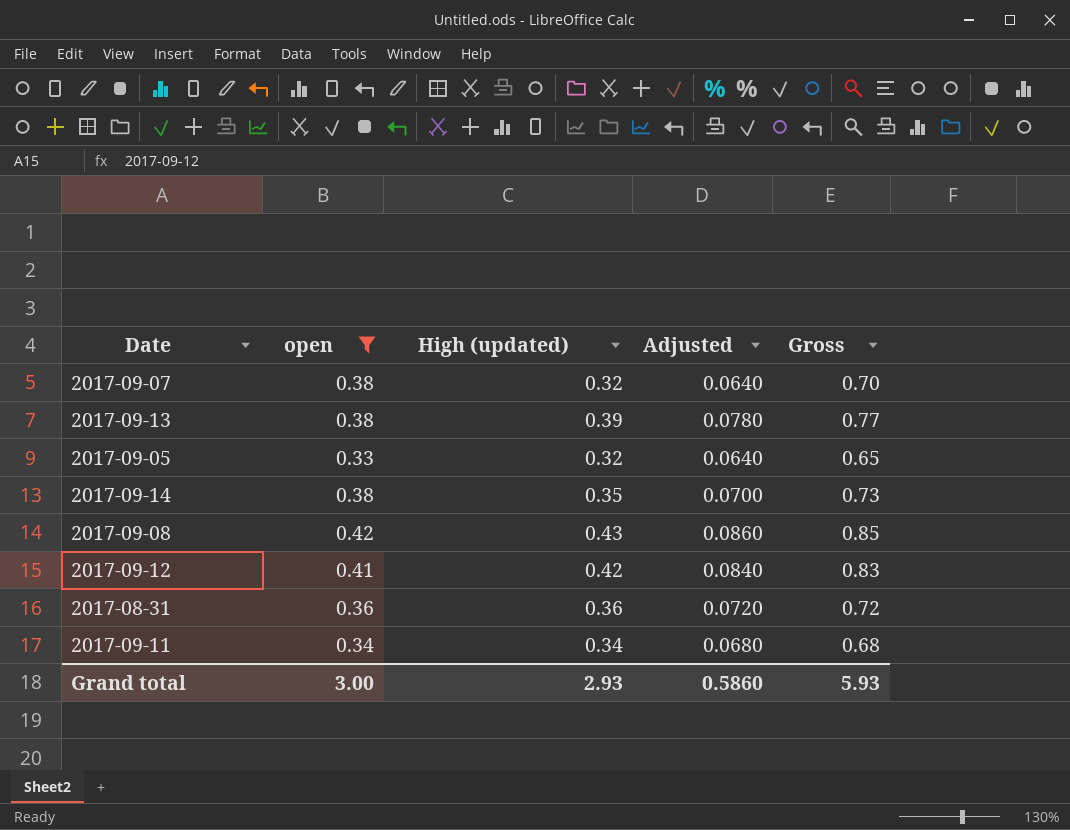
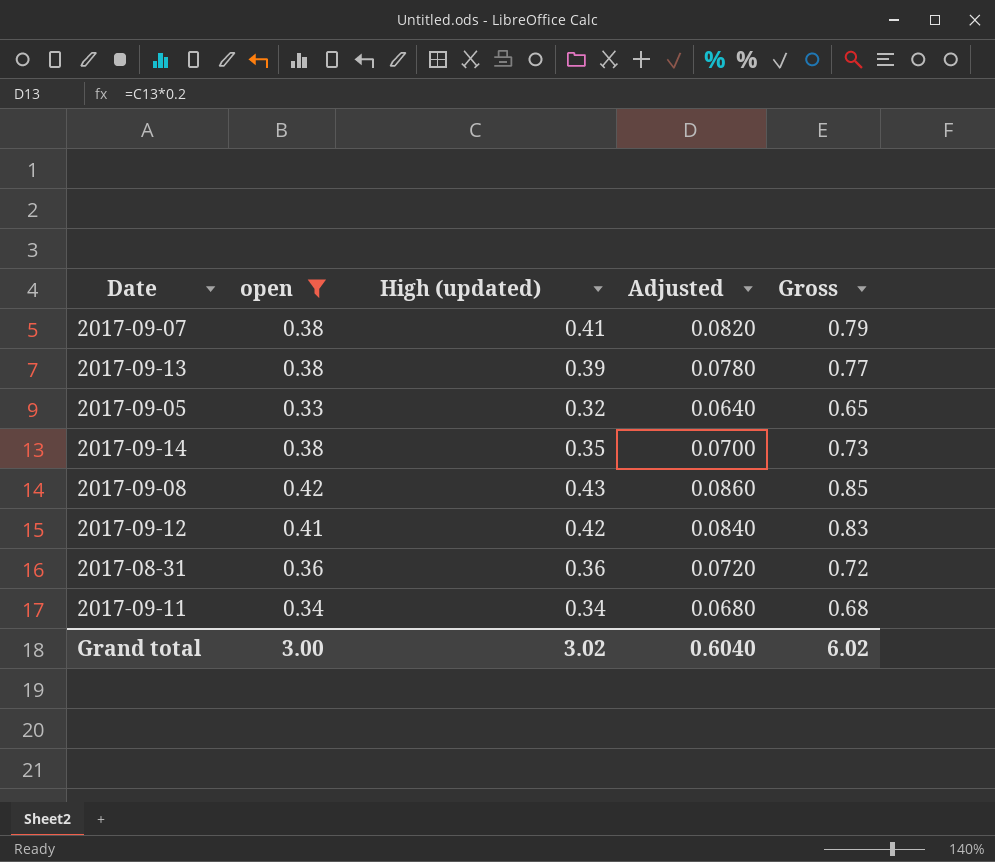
2017-09-07 | High (updated): 0.32 -> 0.41
2017-09-07 | Adjusted: 0.0640 -> 0.0820
2017-09-07 | Gross: 0.70 -> 0.79
Grand total | High (updated): 2.93 -> 3.02
Grand total | Adjusted: 0.5860 -> 0.6040
Grand total | Gross: 5.93 -> 6.02

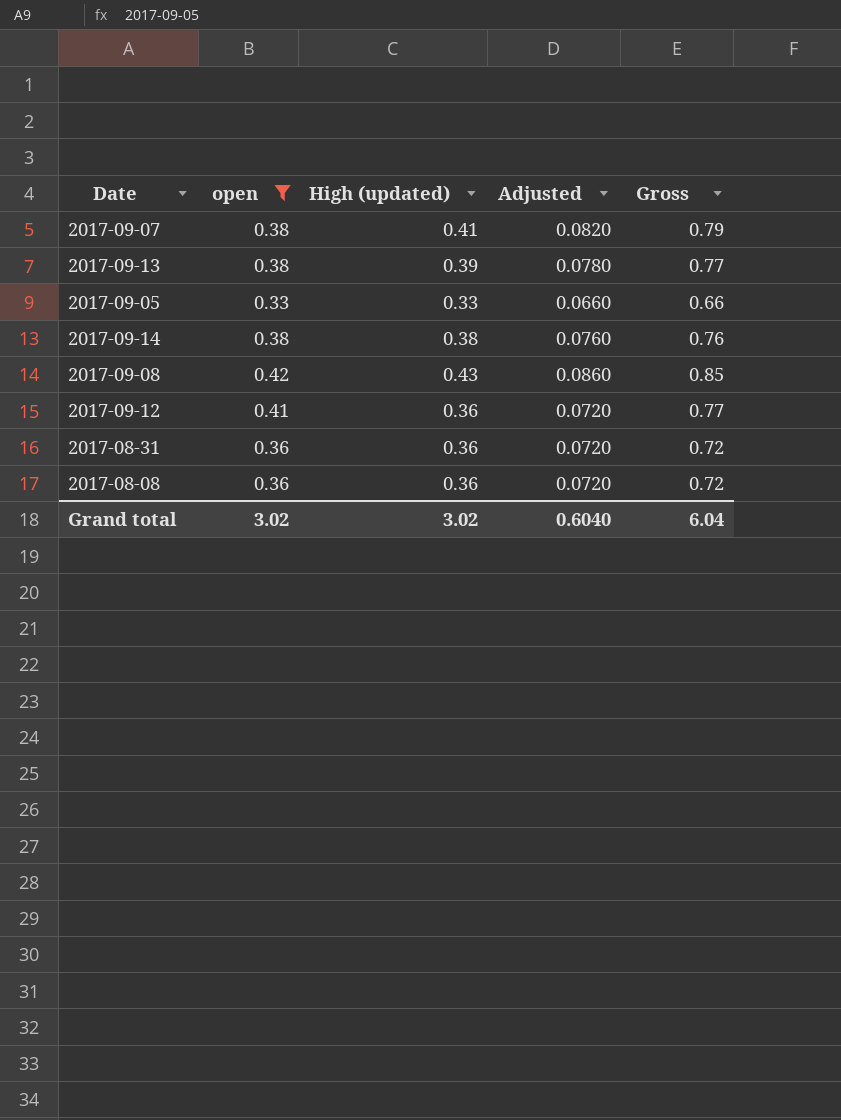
row 2017-09-11: 0.34 | 0.34 | 0.0680 | 0.68 -> none
2017-09-05 | High (updated): 0.32 -> 0.33
2017-09-05 | Adjusted: 0.0640 -> 0.0660
2017-09-05 | Gross: 0.65 -> 0.66
2017-09-14 | High (updated): 0.35 -> 0.38
2017-09-14 | Adjusted: 0.0700 -> 0.0760
2017-09-14 | Gross: 0.73 -> 0.76
2017-09-12 | High (updated): 0.42 -> 0.36
2017-09-12 | Adjusted: 0.0840 -> 0.0720
2017-09-12 | Gross: 0.83 -> 0.77
row 2017-08-08: none -> 0.36 | 0.36 | 0.0720 | 0.72
Grand total | open: 3.00 -> 3.02
Grand total | Gross: 6.02 -> 6.04

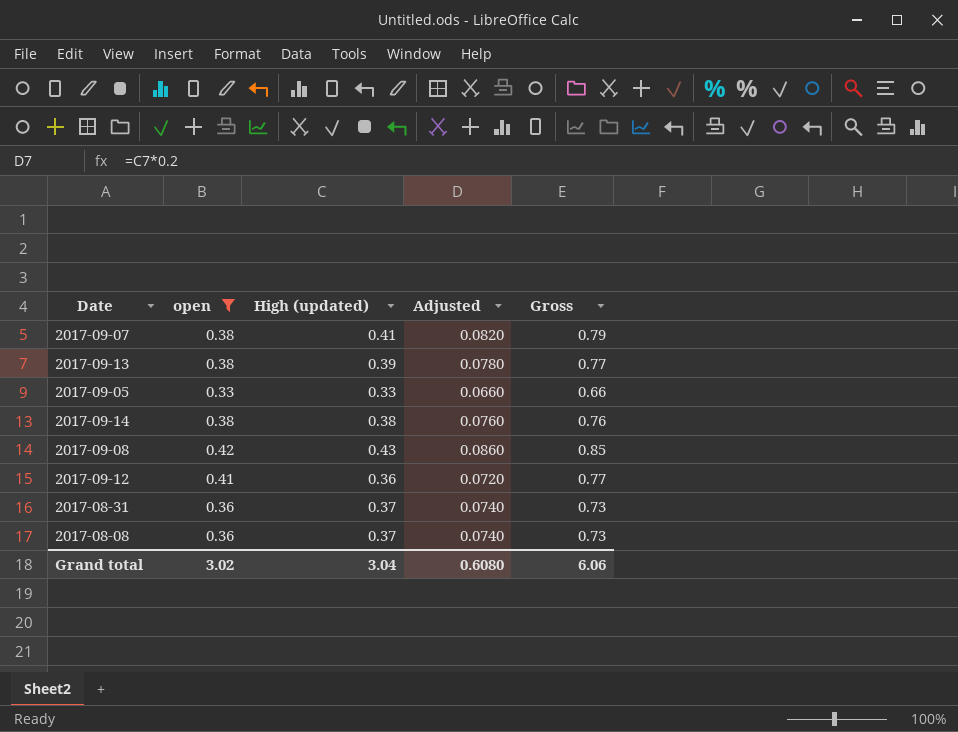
2017-08-31 | High (updated): 0.36 -> 0.37
2017-08-31 | Adjusted: 0.0720 -> 0.0740
2017-08-31 | Gross: 0.72 -> 0.73
2017-08-08 | High (updated): 0.36 -> 0.37
2017-08-08 | Adjusted: 0.0720 -> 0.0740
2017-08-08 | Gross: 0.72 -> 0.73
Grand total | High (updated): 3.02 -> 3.04
Grand total | Adjusted: 0.6040 -> 0.6080
Grand total | Gross: 6.04 -> 6.06

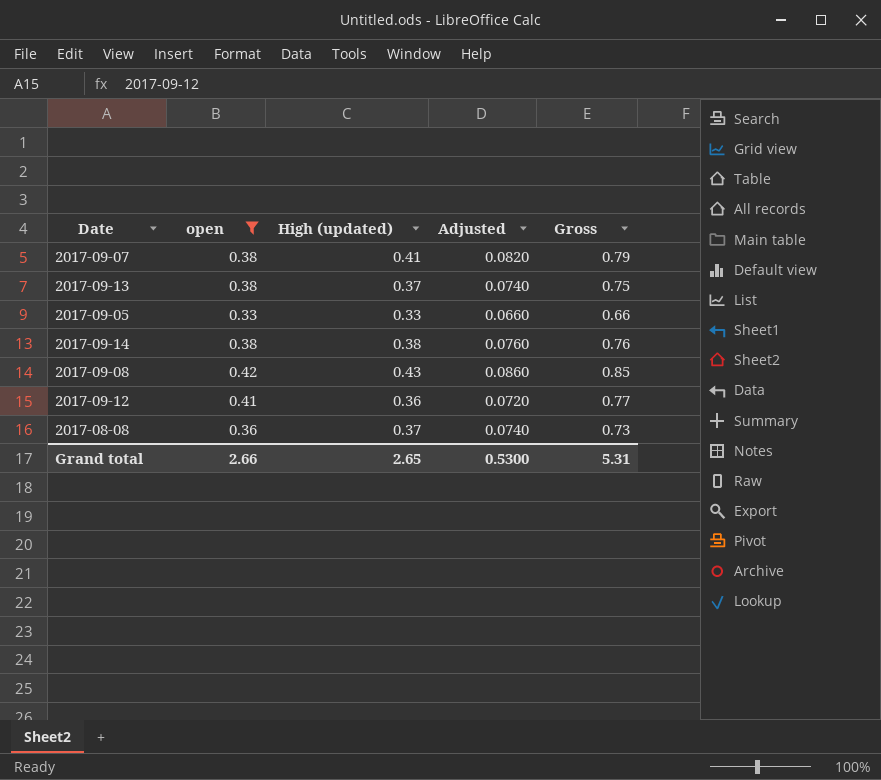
row 2017-08-31: 0.36 | 0.37 | 0.0740 | 0.73 -> none
2017-09-13 | High (updated): 0.39 -> 0.37
2017-09-13 | Adjusted: 0.0780 -> 0.0740
2017-09-13 | Gross: 0.77 -> 0.75
Grand total | open: 3.02 -> 2.66
Grand total | High (updated): 3.04 -> 2.65
Grand total | Adjusted: 0.6080 -> 0.5300
Grand total | Gross: 6.06 -> 5.31

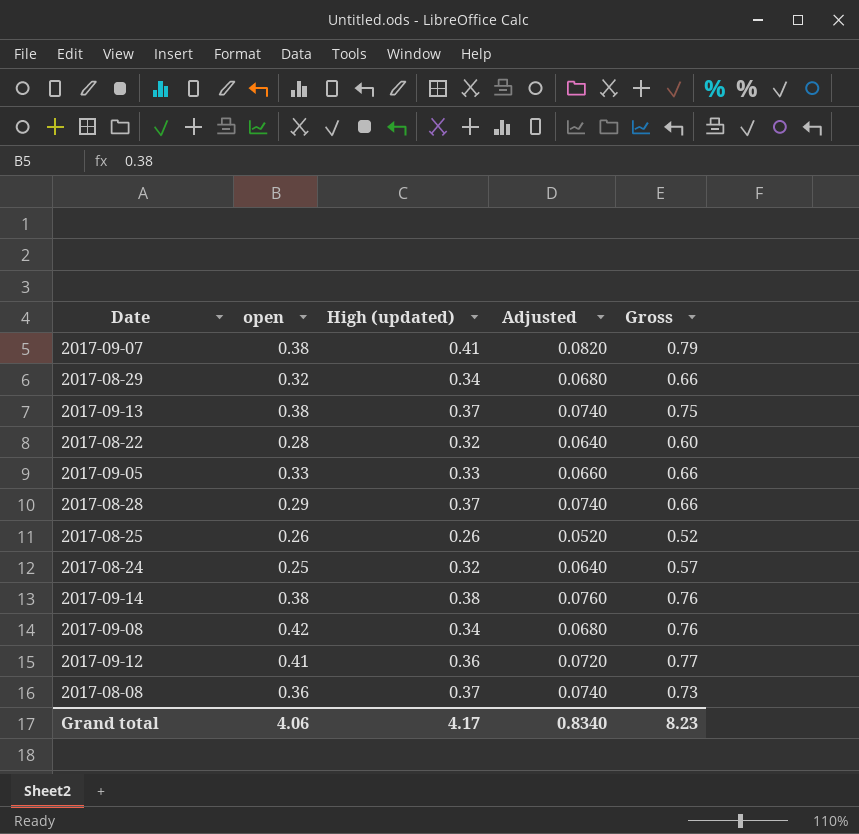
filter: open >= 0.33 -> none
2017-09-08 | High (updated): 0.43 -> 0.34
2017-09-08 | Adjusted: 0.0860 -> 0.0680
2017-09-08 | Gross: 0.85 -> 0.76
Grand total | open: 2.66 -> 4.06
Grand total | High (updated): 2.65 -> 4.17
Grand total | Adjusted: 0.5300 -> 0.8340
Grand total | Gross: 5.31 -> 8.23

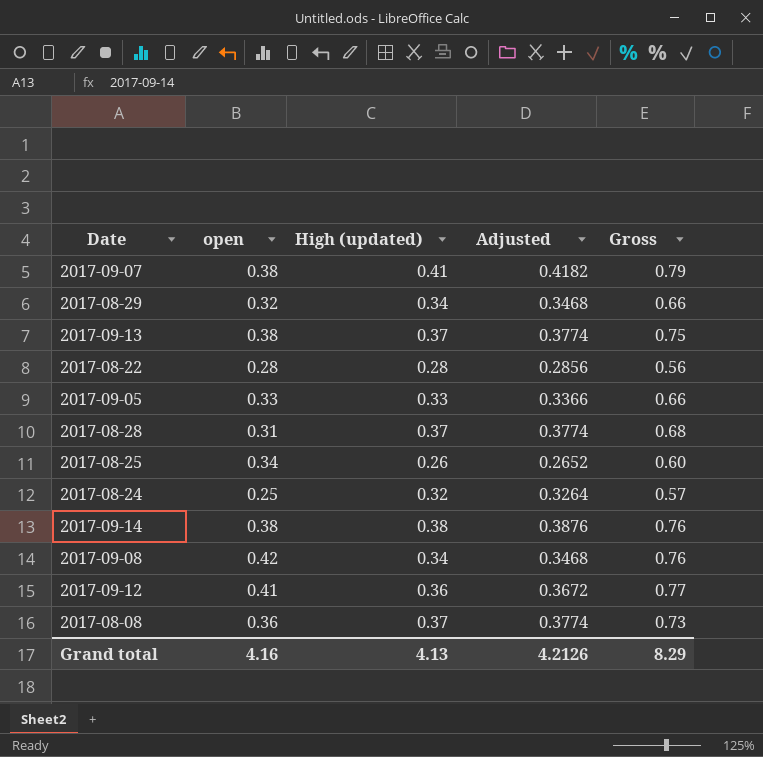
column Adjusted | formula: [High (updated)] * 0.2 -> [High (updated)] * 1.02
2017-08-22 | High (updated): 0.32 -> 0.28
2017-08-22 | Gross: 0.60 -> 0.56
2017-08-28 | open: 0.29 -> 0.31
2017-08-28 | Gross: 0.66 -> 0.68
2017-08-25 | open: 0.26 -> 0.34
2017-08-25 | Gross: 0.52 -> 0.60
Grand total | open: 4.06 -> 4.16
Grand total | High (updated): 4.17 -> 4.13
Grand total | Adjusted: 0.8340 -> 4.2126
Grand total | Gross: 8.23 -> 8.29

